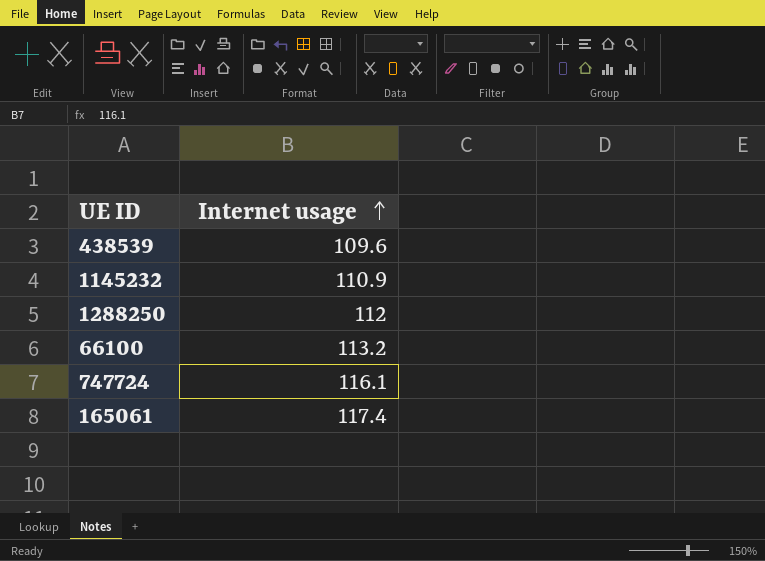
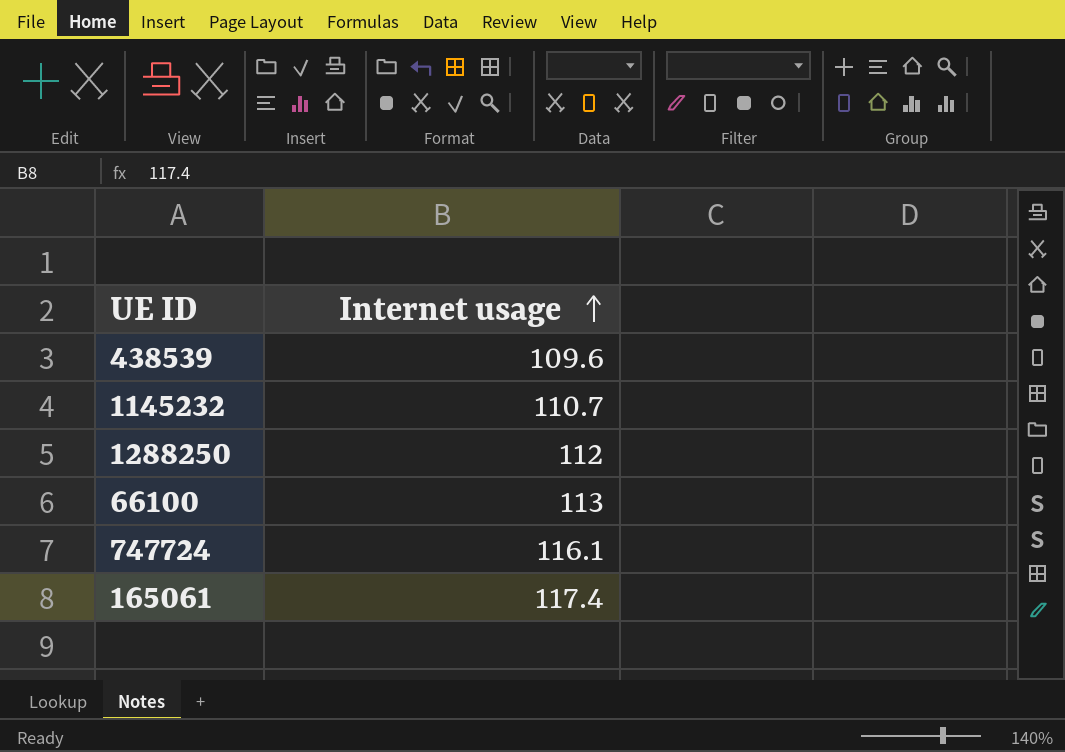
1145232 | Internet usage: 110.9 -> 110.7
66100 | Internet usage: 113.2 -> 113

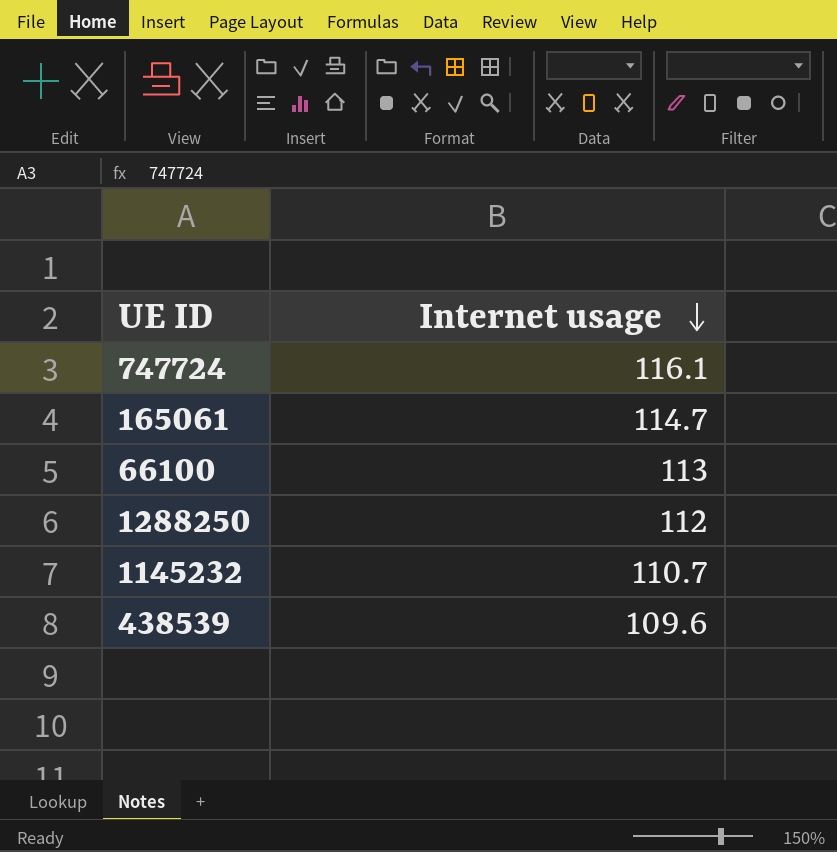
row order: Internet usage ascending -> Internet usage descending
165061 | Internet usage: 117.4 -> 114.7

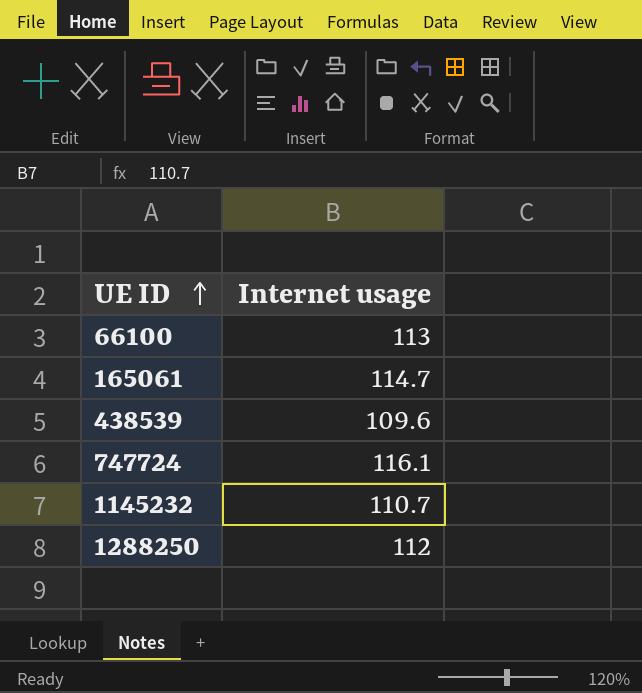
row order: Internet usage descending -> UE ID ascending

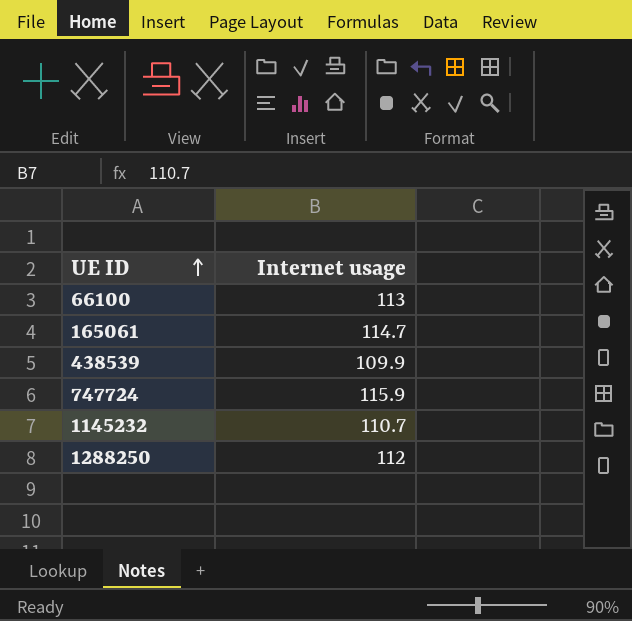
438539 | Internet usage: 109.6 -> 109.9
747724 | Internet usage: 116.1 -> 115.9

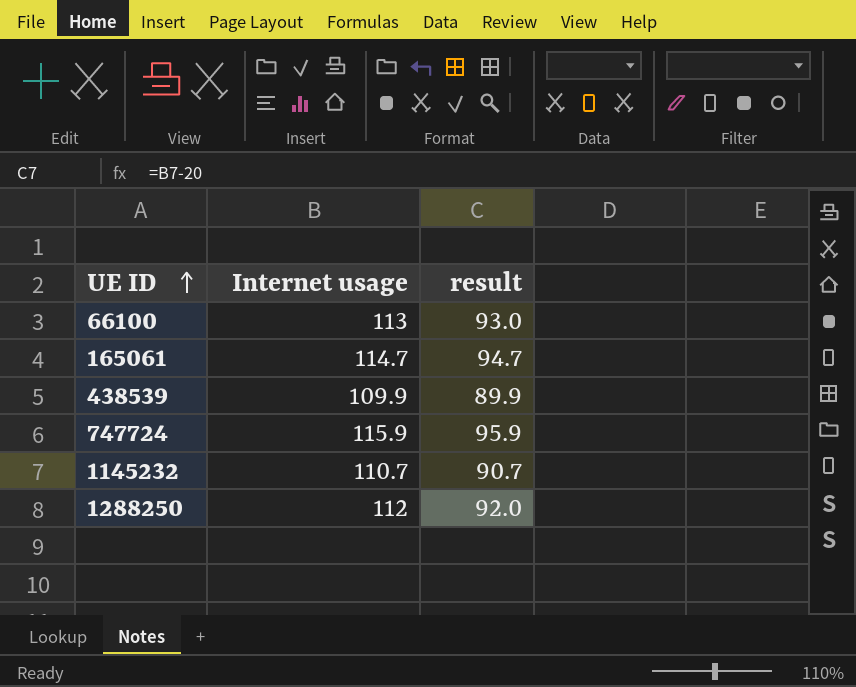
column result | formula: none -> [Internet usage] - 20

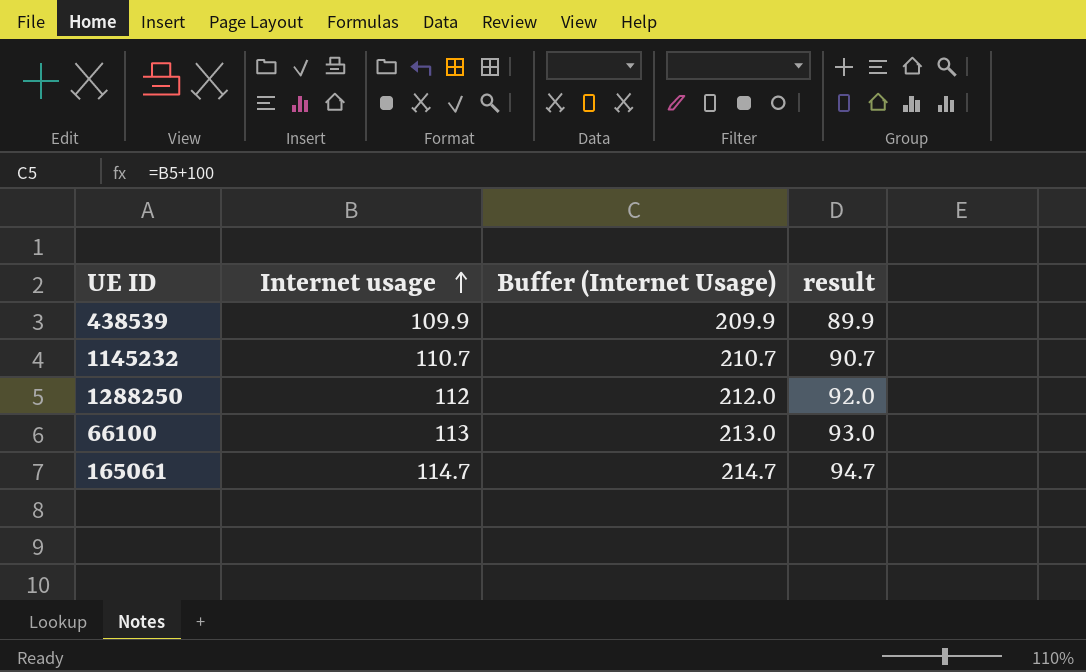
row order: UE ID ascending -> Internet usage ascending
column Buffer (Internet Usage) | formula: none -> [Internet usage] + 100
row 747724: 115.9 | 95.9 -> none

